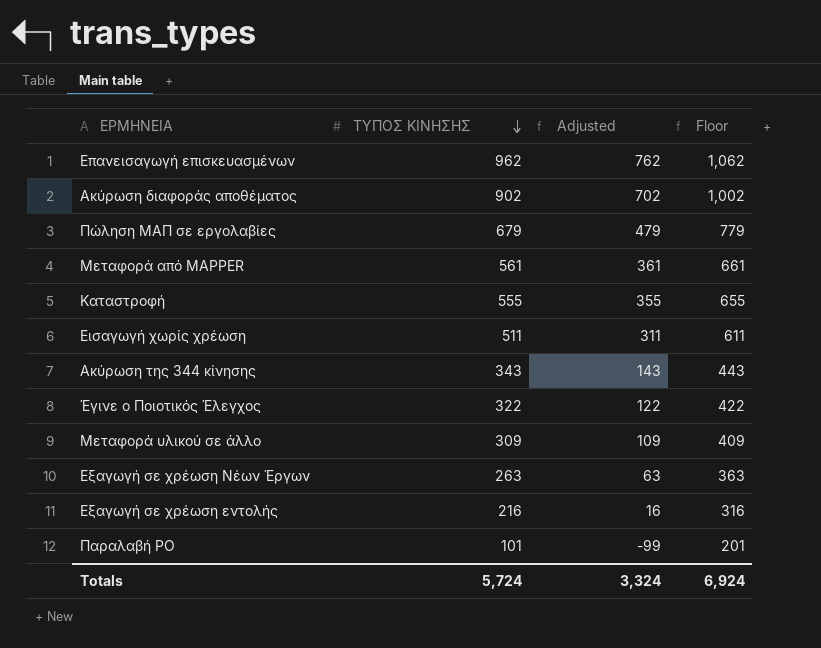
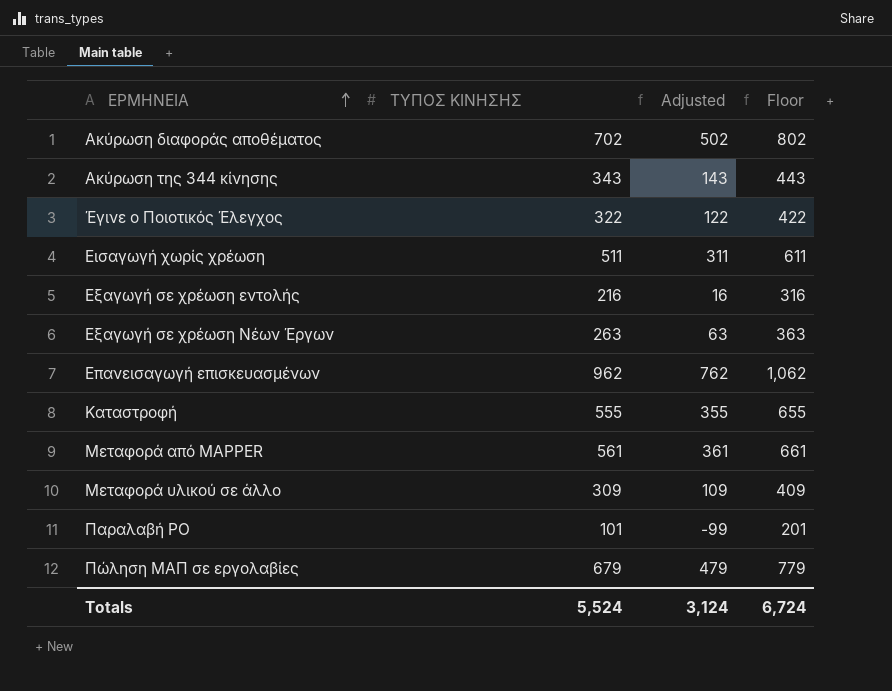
row order: ΤΥΠΟΣ ΚΙΝΗΣΗΣ descending -> ΕΡΜΗΝΕΙΑ ascending
Ακύρωση διαφοράς αποθέματος | ΤΥΠΟΣ ΚΙΝΗΣΗΣ: 902 -> 702
Ακύρωση διαφοράς αποθέματος | Adjusted: 702 -> 502
Ακύρωση διαφοράς αποθέματος | Floor: 1,002 -> 802
Totals | ΤΥΠΟΣ ΚΙΝΗΣΗΣ: 5,724 -> 5,524
Totals | Adjusted: 3,324 -> 3,124
Totals | Floor: 6,924 -> 6,724

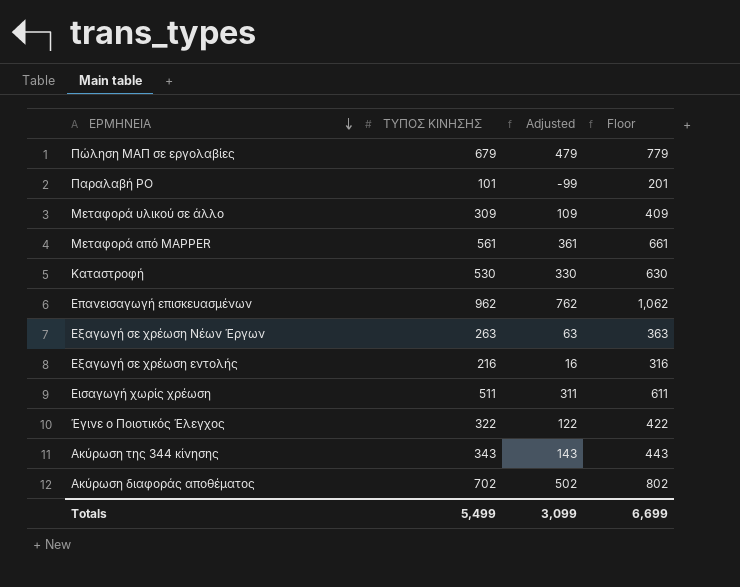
row order: ΕΡΜΗΝΕΙΑ ascending -> ΕΡΜΗΝΕΙΑ descending
Καταστροφή | ΤΥΠΟΣ ΚΙΝΗΣΗΣ: 555 -> 530
Καταστροφή | Adjusted: 355 -> 330
Καταστροφή | Floor: 655 -> 630
Totals | ΤΥΠΟΣ ΚΙΝΗΣΗΣ: 5,524 -> 5,499
Totals | Adjusted: 3,124 -> 3,099
Totals | Floor: 6,724 -> 6,699

